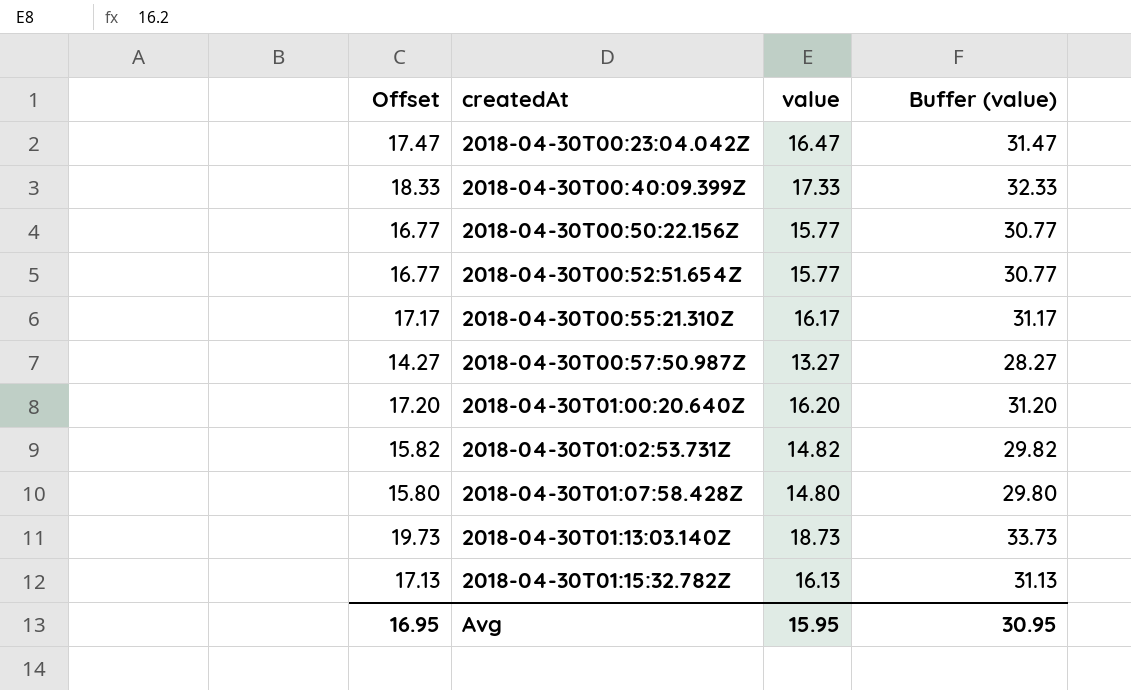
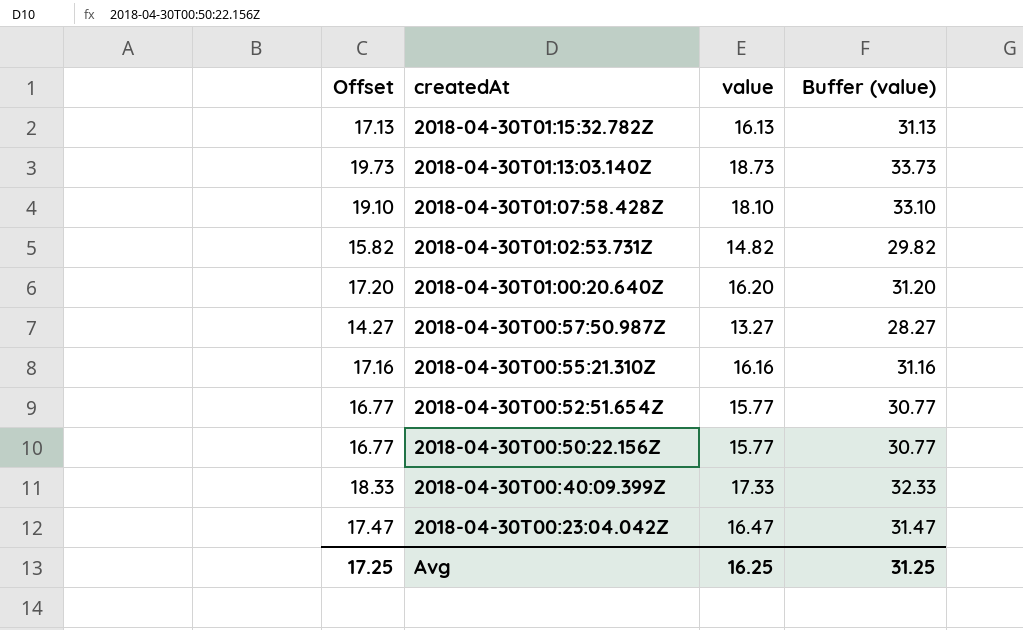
row order: createdAt ascending -> createdAt descending
2018-04-30T01:07:58.428Z | Offset: 15.80 -> 19.10
2018-04-30T01:07:58.428Z | value: 14.80 -> 18.10
2018-04-30T01:07:58.428Z | Buffer (value): 29.80 -> 33.10
2018-04-30T00:55:21.310Z | Offset: 17.17 -> 17.16
2018-04-30T00:55:21.310Z | value: 16.17 -> 16.16
2018-04-30T00:55:21.310Z | Buffer (value): 31.17 -> 31.16
Avg | Offset: 16.95 -> 17.25
Avg | value: 15.95 -> 16.25
Avg | Buffer (value): 30.95 -> 31.25

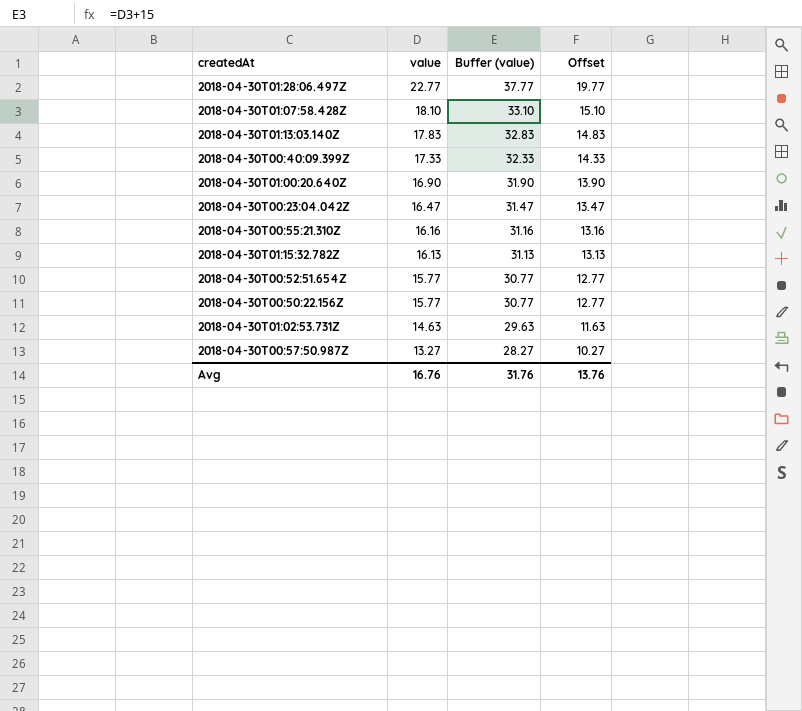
row order: createdAt descending -> value descending
column Offset | formula: [value] + 1 -> [value] - 3
column Offset | position: 1 -> 4
row 2018-04-30T01:28:06.497Z: none -> 22.77 | 37.77 | 19.77
2018-04-30T01:13:03.140Z | value: 18.73 -> 17.83
2018-04-30T01:13:03.140Z | Buffer (value): 33.73 -> 32.83
2018-04-30T01:00:20.640Z | value: 16.20 -> 16.90
2018-04-30T01:00:20.640Z | Buffer (value): 31.20 -> 31.90
2018-04-30T01:02:53.731Z | value: 14.82 -> 14.63
2018-04-30T01:02:53.731Z | Buffer (value): 29.82 -> 29.63
Avg | value: 16.25 -> 16.76
Avg | Buffer (value): 31.25 -> 31.76
Avg | Offset: 17.25 -> 13.76

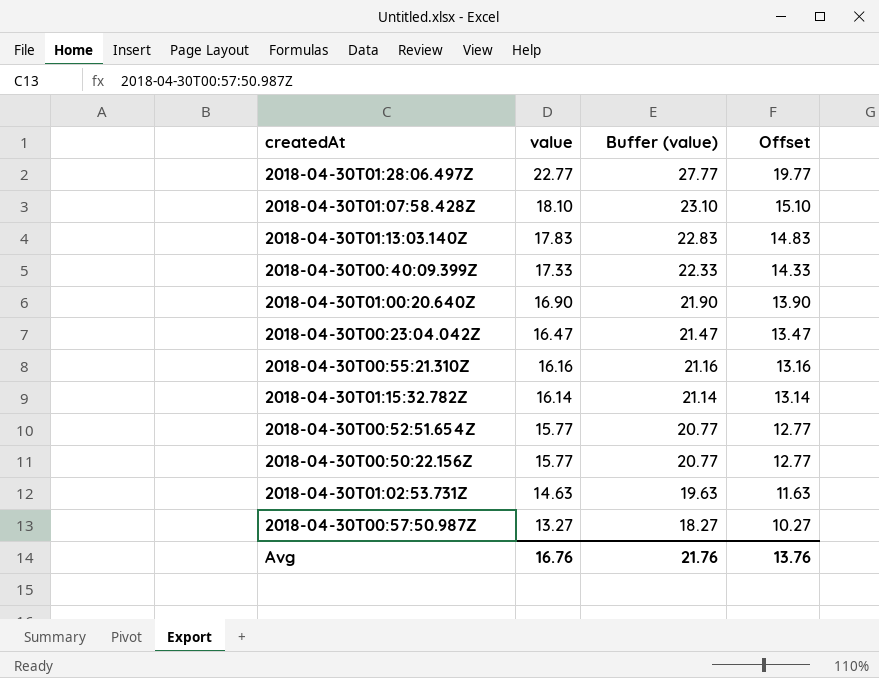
column Buffer (value) | formula: [value] + 15 -> [value] + 5
2018-04-30T01:15:32.782Z | value: 16.13 -> 16.14
2018-04-30T01:15:32.782Z | Offset: 13.13 -> 13.14
Avg | Buffer (value): 31.76 -> 21.76

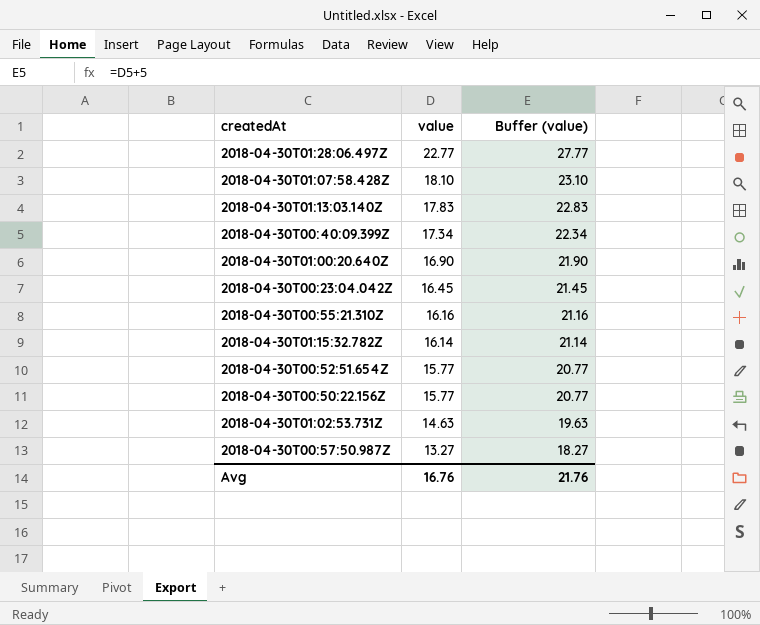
column Offset | formula: [value] - 3 -> none
2018-04-30T00:40:09.399Z | value: 17.33 -> 17.34
2018-04-30T00:40:09.399Z | Buffer (value): 22.33 -> 22.34
2018-04-30T00:23:04.042Z | value: 16.47 -> 16.45
2018-04-30T00:23:04.042Z | Buffer (value): 21.47 -> 21.45

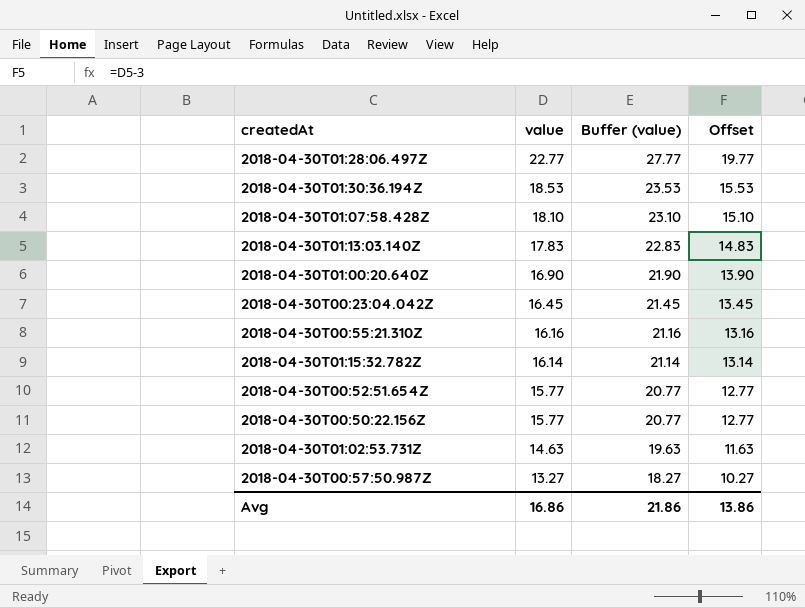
column Offset | formula: none -> [value] - 3
row 2018-04-30T00:40:09.399Z: 17.34 | 22.34 -> none
row 2018-04-30T01:30:36.194Z: none -> 18.53 | 23.53 | 15.53
Avg | value: 16.76 -> 16.86
Avg | Buffer (value): 21.76 -> 21.86

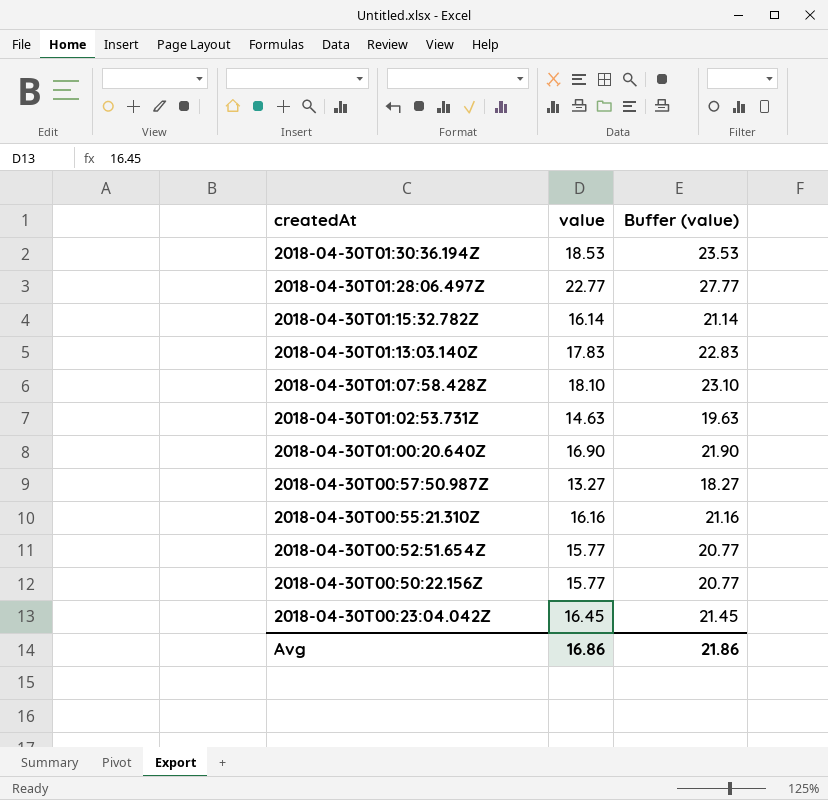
row order: value descending -> createdAt descending
column Offset | formula: [value] - 3 -> none

